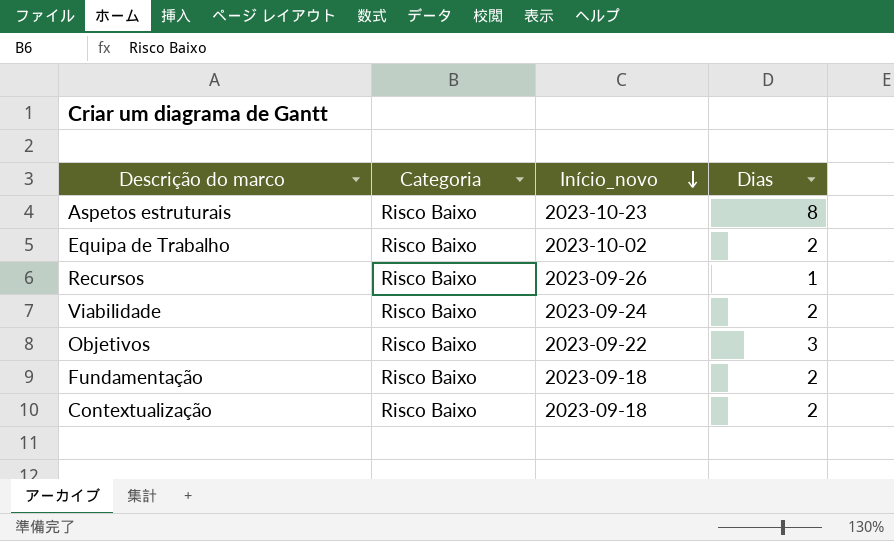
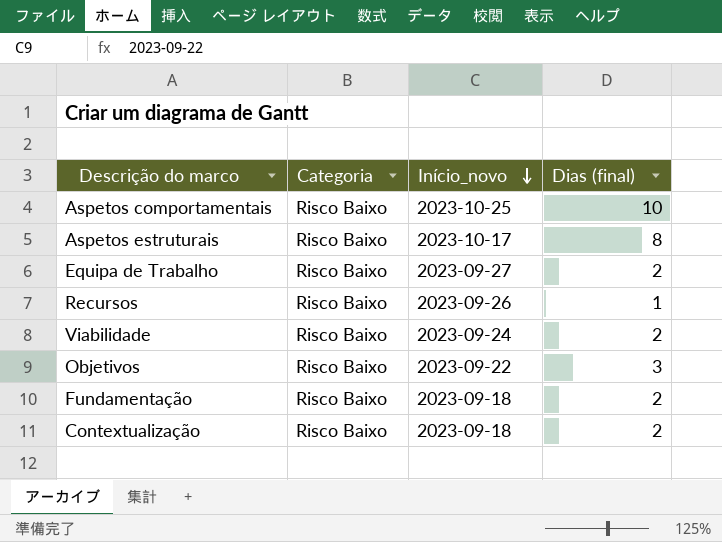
column name: Dias -> Dias (final)
row Aspetos comportamentais: none -> Risco Baixo | 2023-10-25 | 10
Aspetos estruturais | Início_novo: 2023-10-23 -> 2023-10-17
Equipa de Trabalho | Início_novo: 2023-10-02 -> 2023-09-27

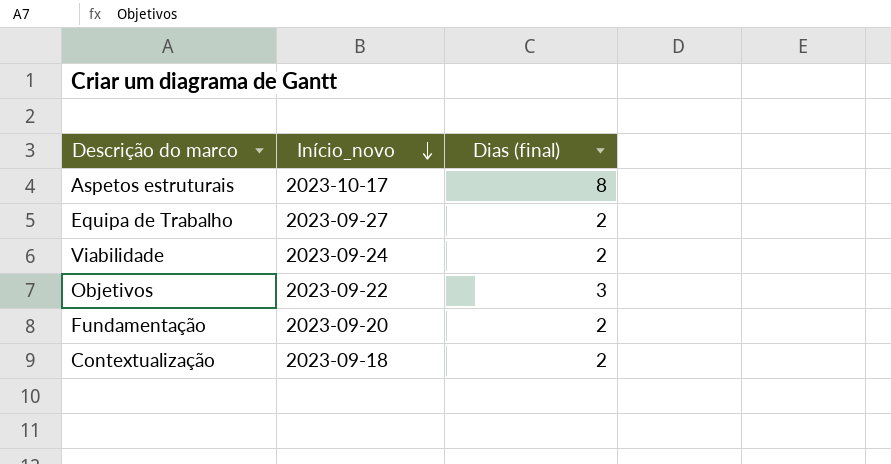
column Categoria | position: 2 -> none
row Aspetos comportamentais: Risco Baixo | 2023-10-25 | 10 -> none
row Recursos: Risco Baixo | 2023-09-26 | 1 -> none
Fundamentação | Início_novo: 2023-09-18 -> 2023-09-20

